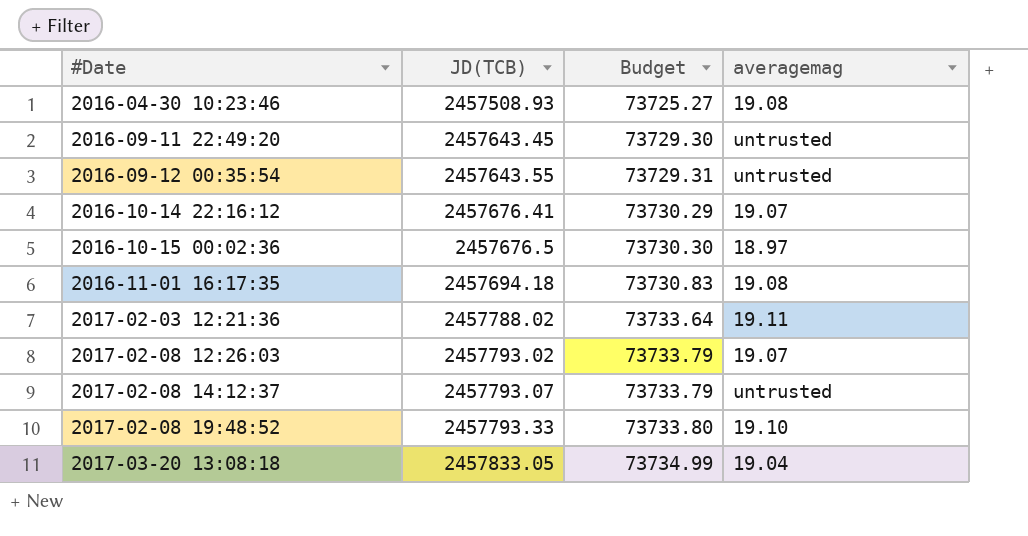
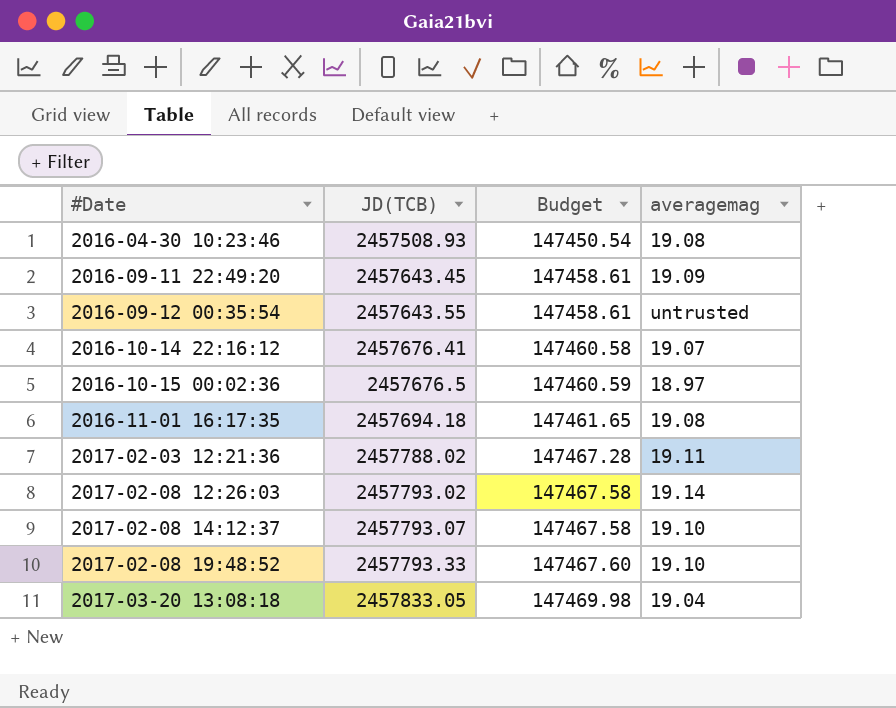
column Budget | formula: [JD(TCB)] * 0.03 -> [JD(TCB)] * 0.06
2016-09-11 22:49:20 | averagemag: untrusted -> 19.09
2017-02-08 12:26:03 | averagemag: 19.07 -> 19.14
2017-02-08 14:12:37 | averagemag: untrusted -> 19.10

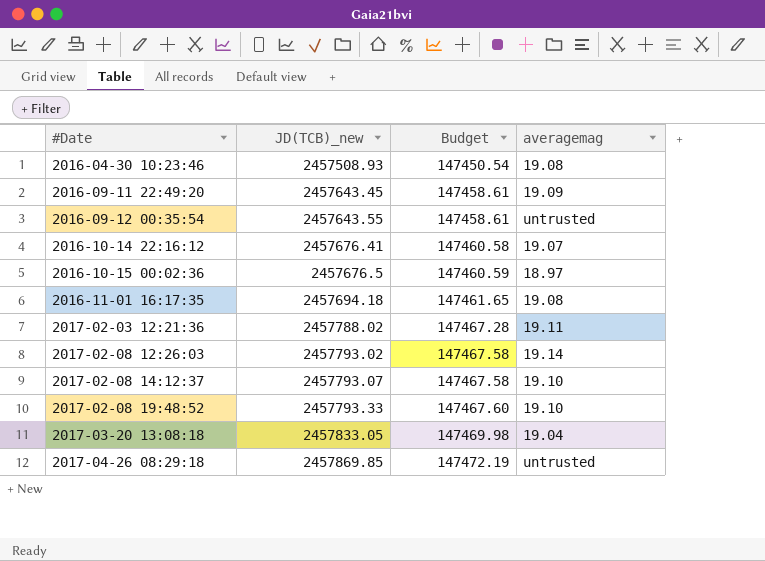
column name: JD(TCB) -> JD(TCB)_new
row 2017-04-26 08:29:18: none -> 2457869.85 | 147472.19 | untrusted

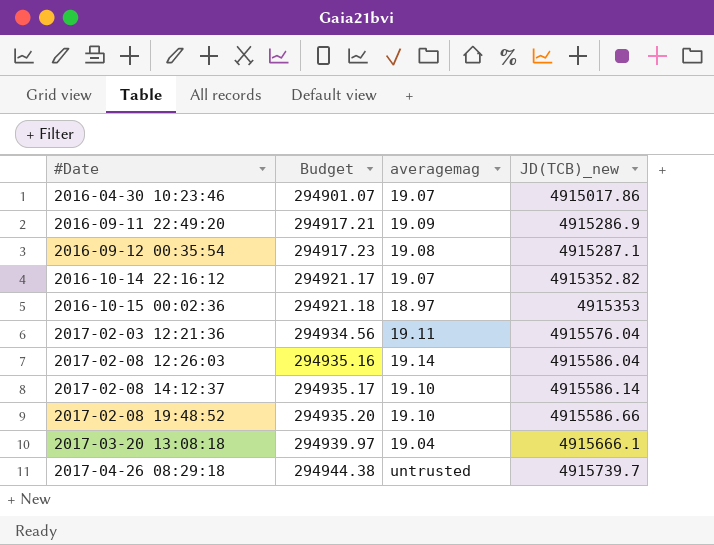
column JD(TCB)_new | position: 2 -> 4
row 2016-11-01 16:17:35: 2457694.18 | 147461.65 | 19.08 -> none
2016-04-30 10:23:46 | Budget: 147450.54 -> 294901.07
2016-04-30 10:23:46 | averagemag: 19.08 -> 19.07
2016-04-30 10:23:46 | JD(TCB)_new: 2457508.93 -> 4915017.86
2016-09-11 22:49:20 | Budget: 147458.61 -> 294917.21
2016-09-11 22:49:20 | JD(TCB)_new: 2457643.45 -> 4915286.9
2016-09-12 00:35:54 | Budget: 147458.61 -> 294917.23
2016-09-12 00:35:54 | averagemag: untrusted -> 19.08
2016-09-12 00:35:54 | JD(TCB)_new: 2457643.55 -> 4915287.1
2016-10-14 22:16:12 | Budget: 147460.58 -> 294921.17
2016-10-14 22:16:12 | JD(TCB)_new: 2457676.41 -> 4915352.82
2016-10-15 00:02:36 | Budget: 147460.59 -> 294921.18
2016-10-15 00:02:36 | JD(TCB)_new: 2457676.5 -> 4915353
2017-02-03 12:21:36 | Budget: 147467.28 -> 294934.56
2017-02-03 12:21:36 | JD(TCB)_new: 2457788.02 -> 4915576.04
2017-02-08 12:26:03 | Budget: 147467.58 -> 294935.16
2017-02-08 12:26:03 | JD(TCB)_new: 2457793.02 -> 4915586.04
2017-02-08 14:12:37 | Budget: 147467.58 -> 294935.17
2017-02-08 14:12:37 | JD(TCB)_new: 2457793.07 -> 4915586.14
2017-02-08 19:48:52 | Budget: 147467.60 -> 294935.20
2017-02-08 19:48:52 | JD(TCB)_new: 2457793.33 -> 4915586.66
2017-03-20 13:08:18 | Budget: 147469.98 -> 294939.97
2017-03-20 13:08:18 | JD(TCB)_new: 2457833.05 -> 4915666.1
2017-04-26 08:29:18 | Budget: 147472.19 -> 294944.38
2017-04-26 08:29:18 | JD(TCB)_new: 2457869.85 -> 4915739.7

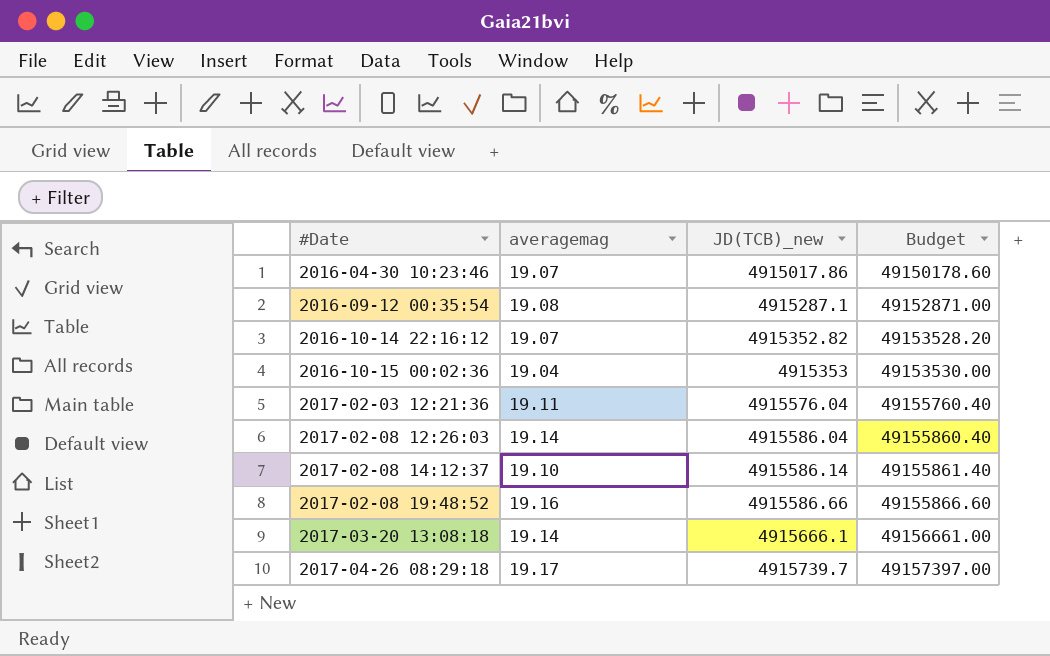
column Budget | formula: [JD(TCB)_new] * 0.06 -> [JD(TCB)_new] * 10
column Budget | position: 2 -> 4
row 2016-09-11 22:49:20: 294917.21 | 19.09 | 4915286.9 -> none
2016-10-15 00:02:36 | averagemag: 18.97 -> 19.04
2017-02-08 19:48:52 | averagemag: 19.10 -> 19.16
2017-03-20 13:08:18 | averagemag: 19.04 -> 19.14
2017-04-26 08:29:18 | averagemag: untrusted -> 19.17

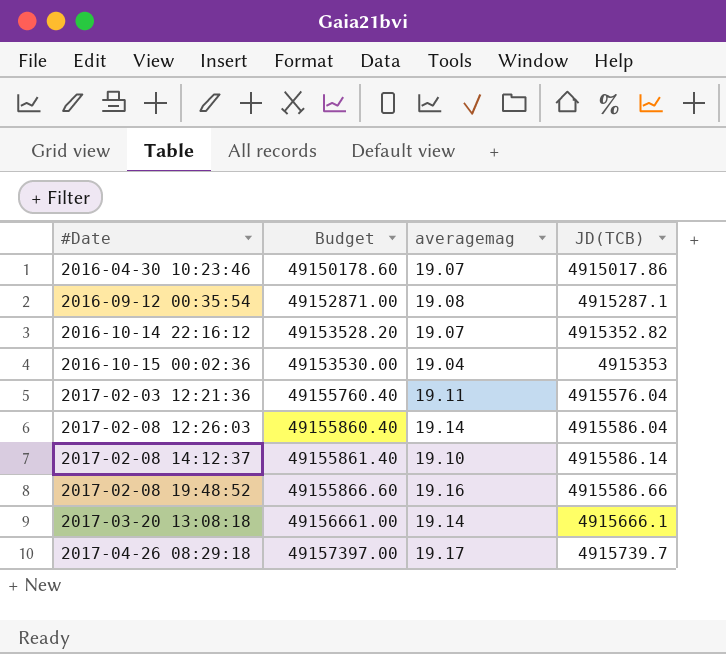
column Budget | position: 4 -> 2
column name: JD(TCB)_new -> JD(TCB)

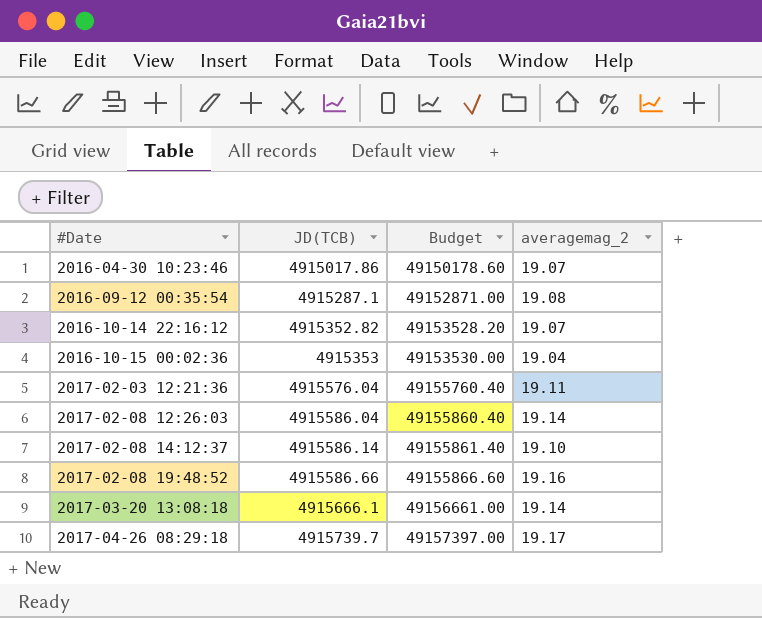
column JD(TCB) | position: 4 -> 2
column name: averagemag -> averagemag_2

